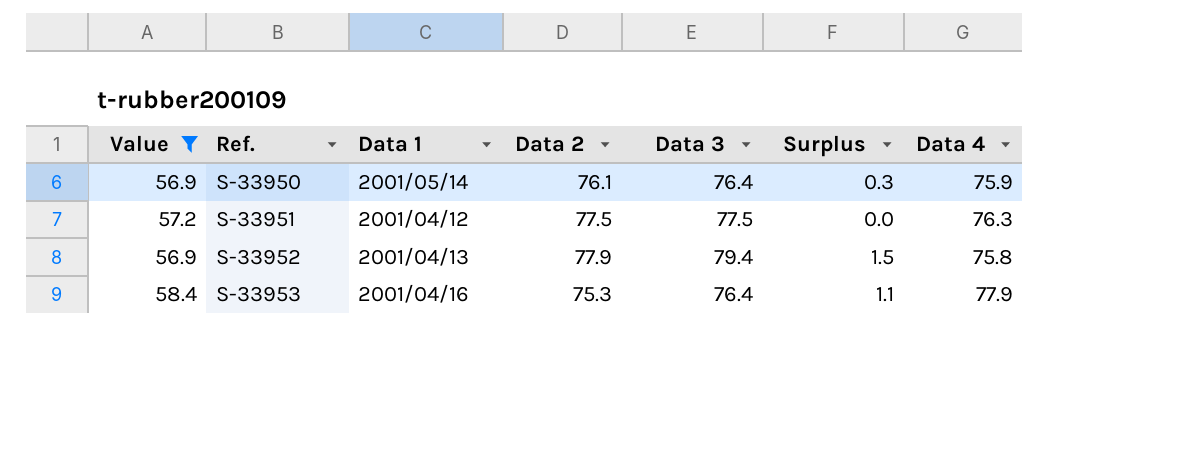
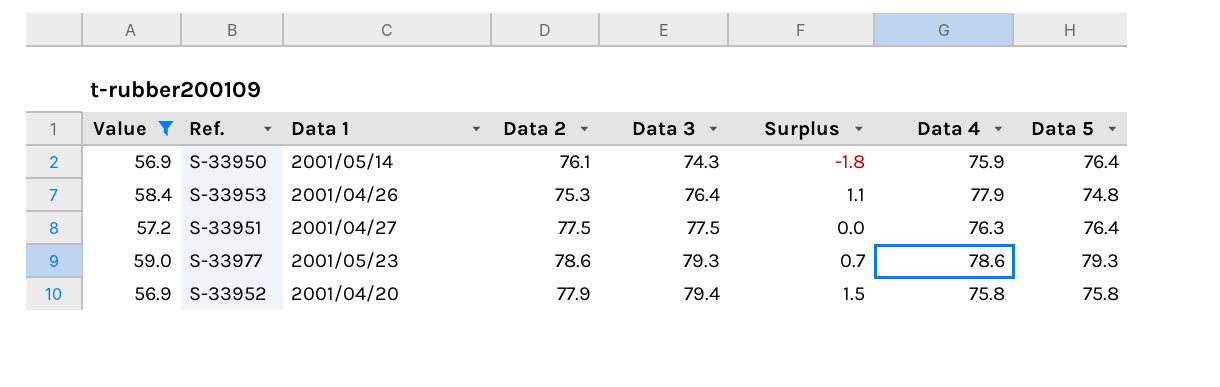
row order: Ref. ascending -> Data 3 ascending
column Data 5 | position: none -> 8
S-33950 | Data 3: 76.4 -> 74.3
S-33950 | Surplus: 0.3 -> -1.8
S-33953 | Data 1: 2001/04/16 -> 2001/04/26
S-33951 | Data 1: 2001/04/12 -> 2001/04/27
row S-33977: none -> 59.0 | 2001/05/23 | 78.6 | 79.3 | 0.7 | 78.6 | 79.3
S-33952 | Data 1: 2001/04/13 -> 2001/04/20

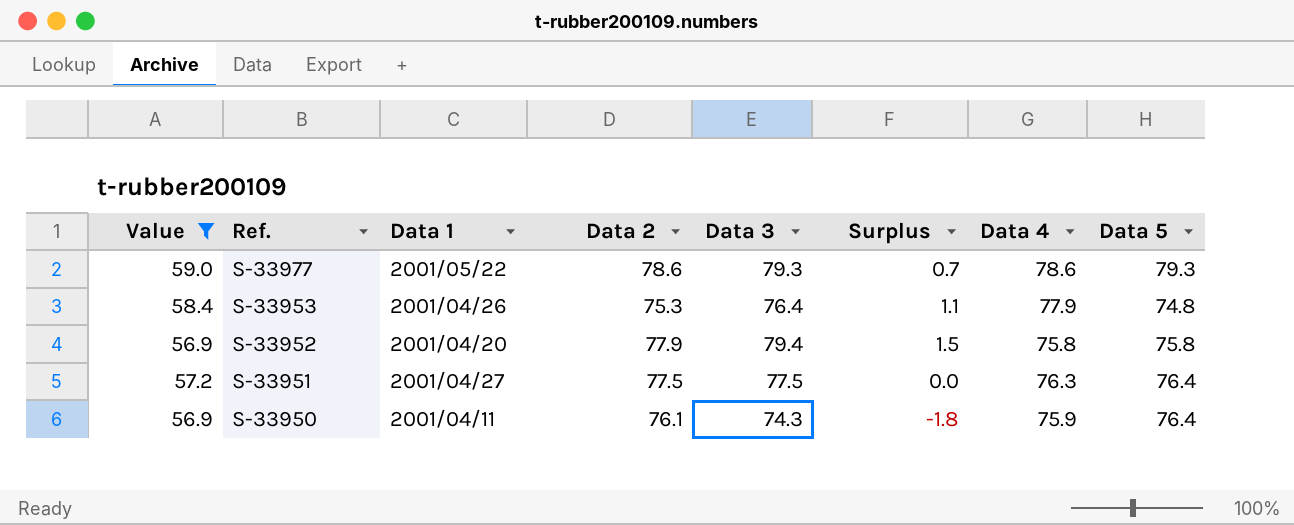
row order: Data 3 ascending -> Ref. descending
S-33977 | Data 1: 2001/05/23 -> 2001/05/22
S-33950 | Data 1: 2001/05/14 -> 2001/04/11

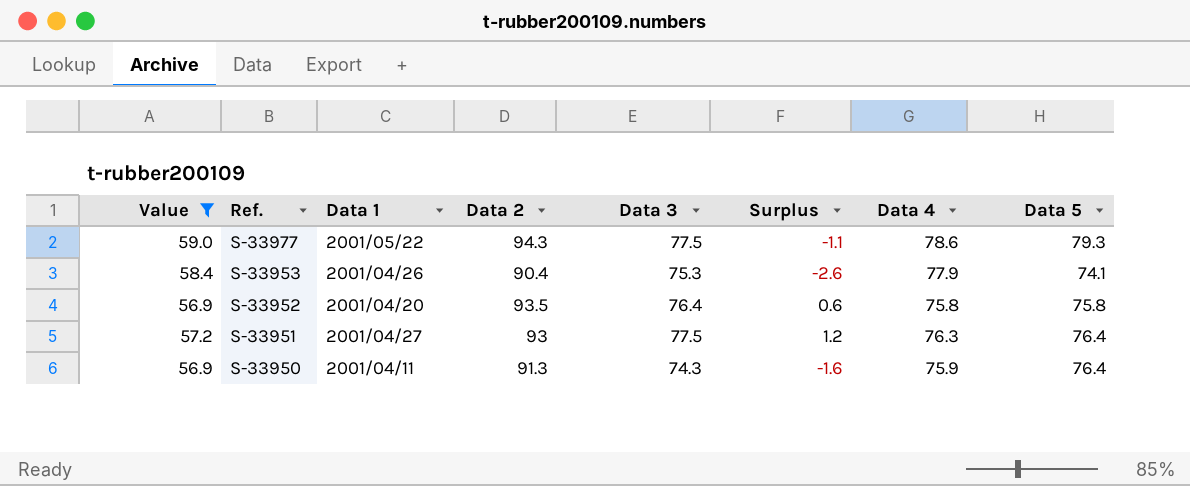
column Surplus | formula: [Data 3] - [Data 2] -> [Data 3] - [Data 4]
S-33977 | Data 2: 78.6 -> 94.3
S-33977 | Data 3: 79.3 -> 77.5
S-33953 | Data 2: 75.3 -> 90.4
S-33953 | Data 3: 76.4 -> 75.3
S-33953 | Data 5: 74.8 -> 74.1
S-33952 | Data 2: 77.9 -> 93.5
S-33952 | Data 3: 79.4 -> 76.4
S-33951 | Data 2: 77.5 -> 93
S-33950 | Data 2: 76.1 -> 91.3

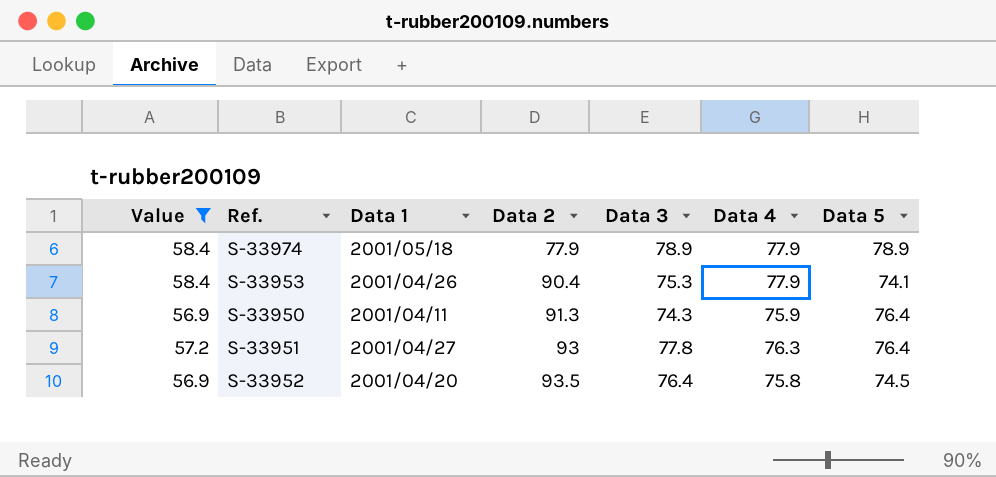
row order: Ref. descending -> Data 2 ascending
column Surplus | formula: [Data 3] - [Data 4] -> none
row S-33977: 59.0 | 2001/05/22 | 94.3 | 77.5 | -1.1 | 78.6 | 79.3 -> none
row S-33974: none -> 58.4 | 2001/05/18 | 77.9 | 78.9 | 77.9 | 78.9
S-33951 | Data 3: 77.5 -> 77.8
S-33952 | Data 5: 75.8 -> 74.5

